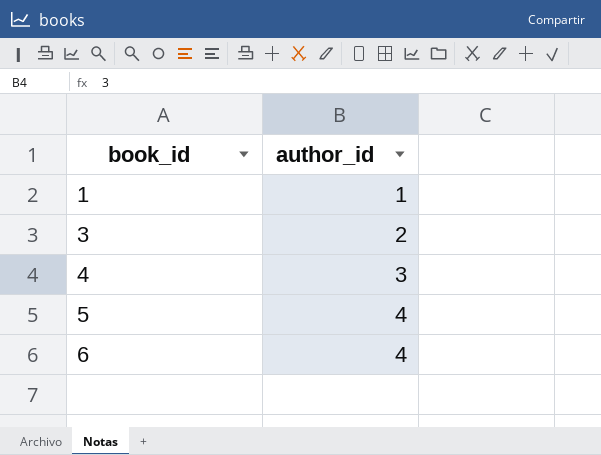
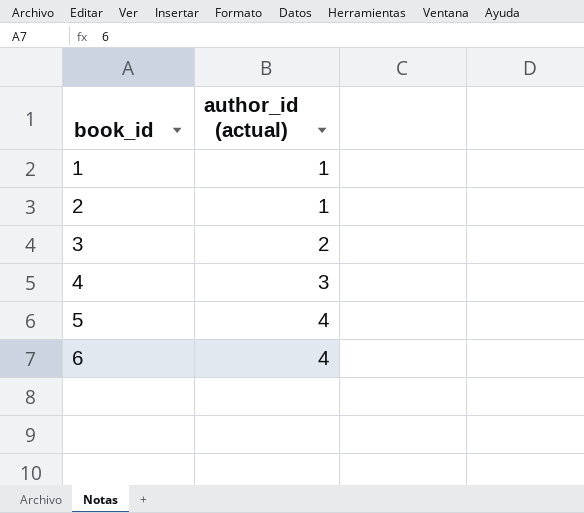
column name: author_id -> author_id (actual)
row 2: none -> 1

